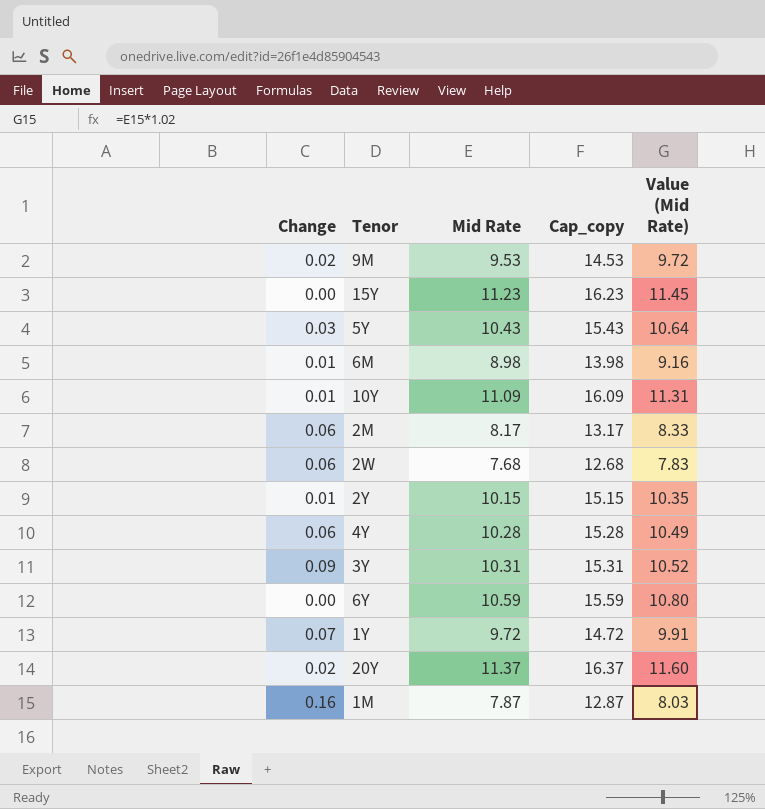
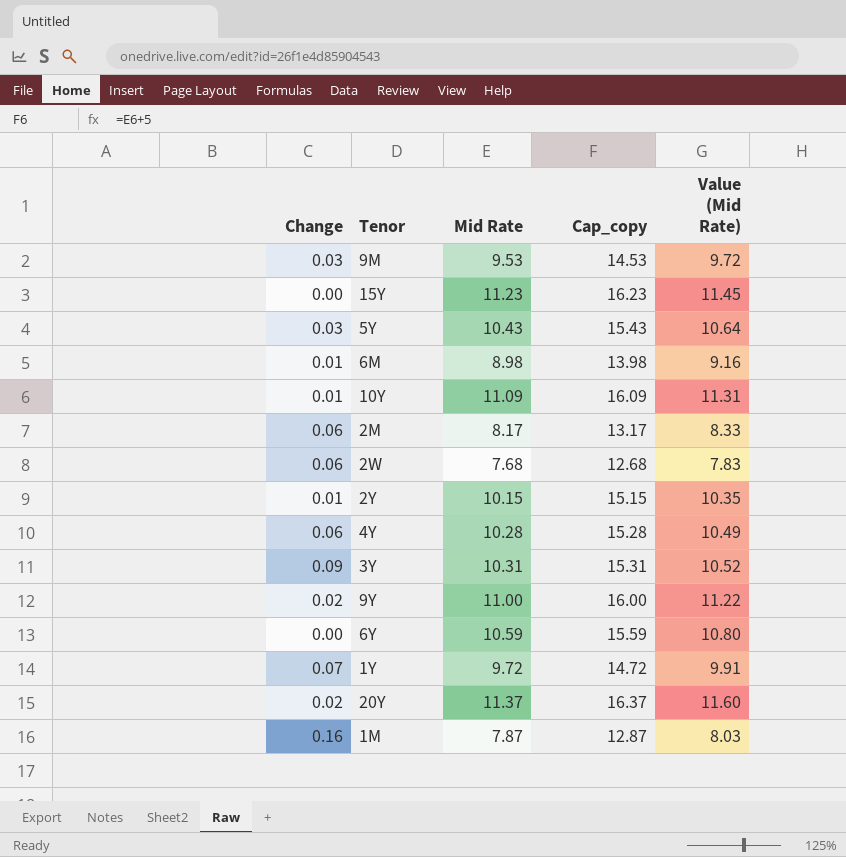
9M | Change: 0.02 -> 0.03
row 9Y: none -> 0.02 | 11.00 | 16.00 | 11.22

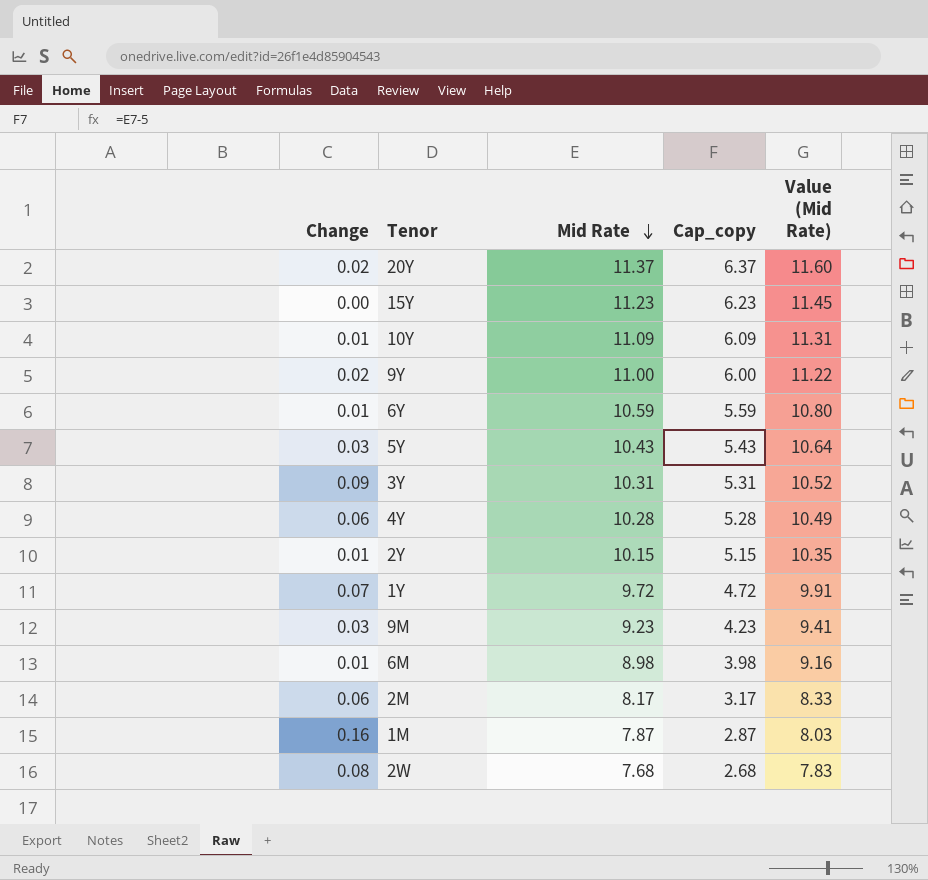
row order: none -> Mid Rate descending
column Cap_copy | formula: [Mid Rate] + 5 -> [Mid Rate] - 5
6Y | Change: 0.00 -> 0.01
9M | Mid Rate: 9.53 -> 9.23
9M | Value (Mid Rate): 9.72 -> 9.41
2W | Change: 0.06 -> 0.08

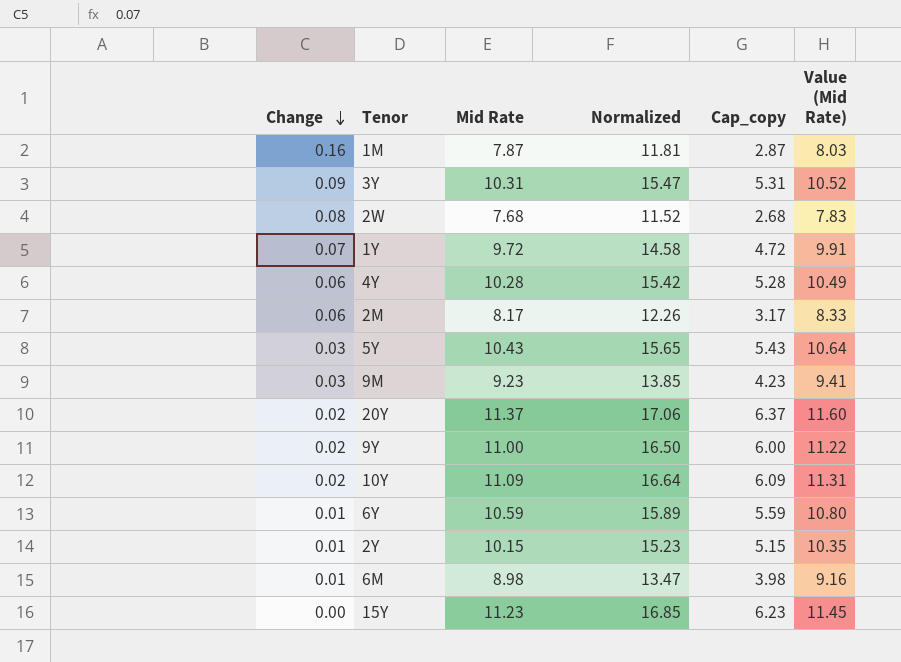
row order: Mid Rate descending -> Change descending
column Normalized | formula: none -> [Mid Rate] * 1.5
10Y | Change: 0.01 -> 0.02

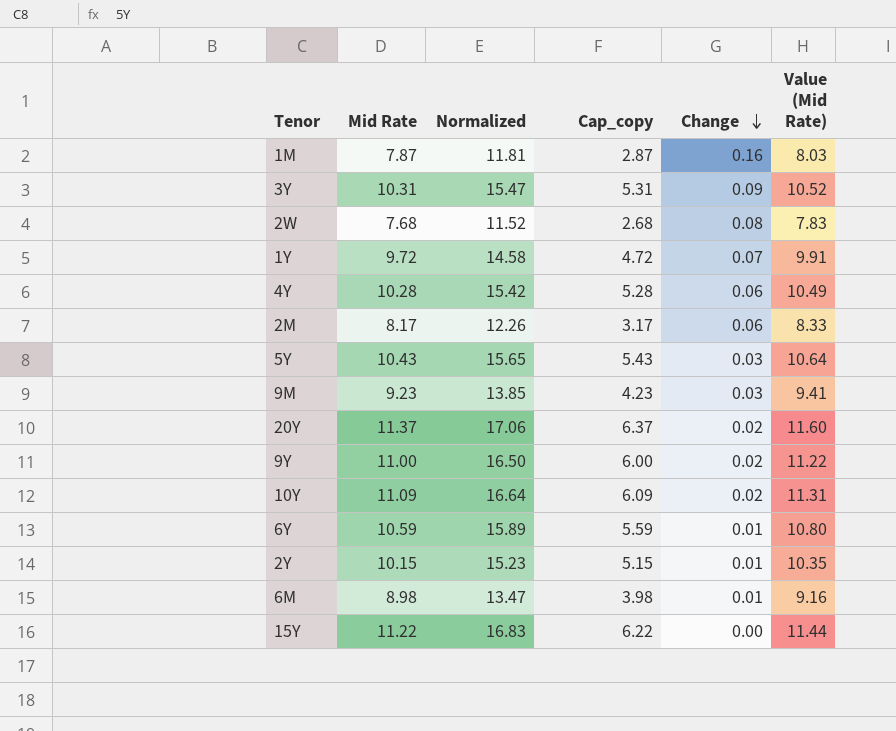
column Change | position: 1 -> 5
15Y | Mid Rate: 11.23 -> 11.22
15Y | Normalized: 16.85 -> 16.83
15Y | Cap_copy: 6.23 -> 6.22
15Y | Value (Mid Rate): 11.45 -> 11.44

